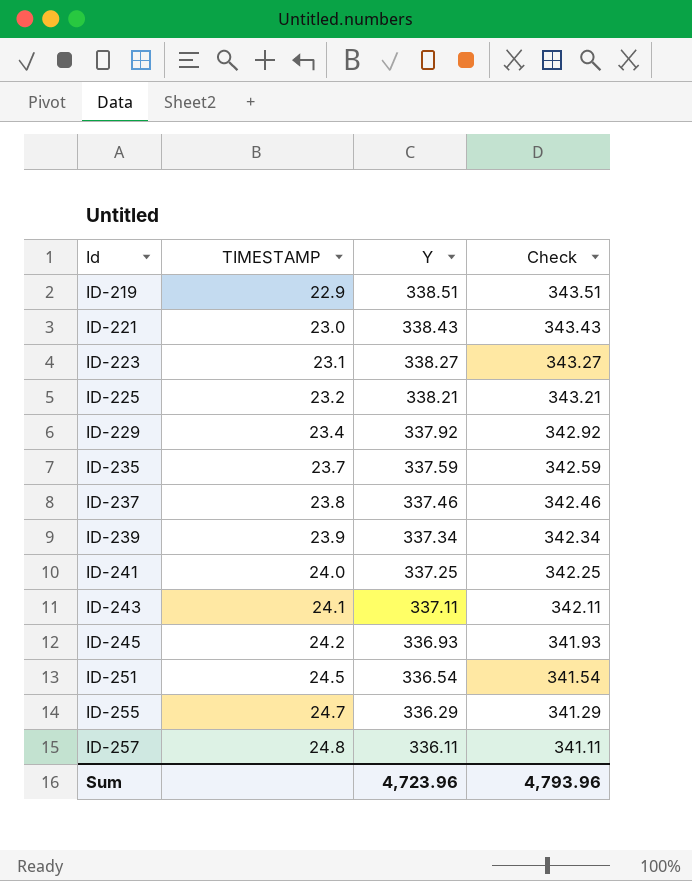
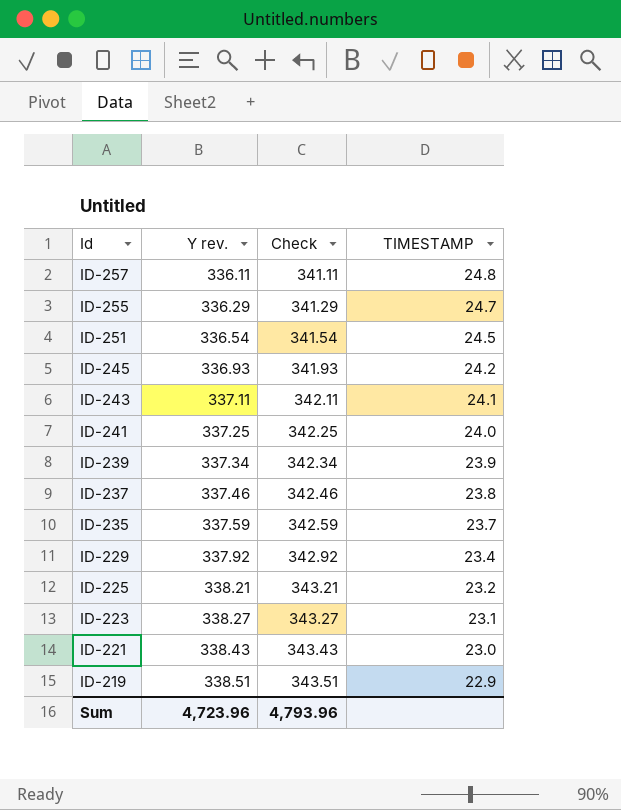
row order: Id ascending -> Id descending
column name: Y -> Y rev.
column TIMESTAMP | position: 2 -> 4

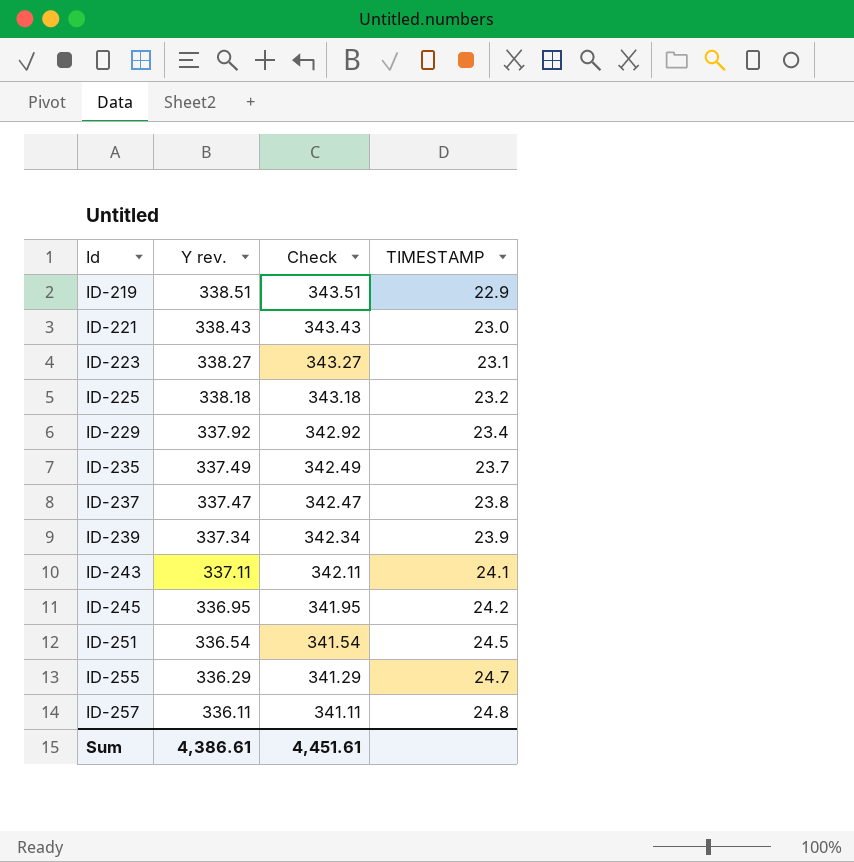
row order: Id descending -> Id ascending
row ID-241: 337.25 | 342.25 | 24.0 -> none
ID-225 | Y rev.: 338.21 -> 338.18
ID-225 | Check: 343.21 -> 343.18
ID-235 | Y rev.: 337.59 -> 337.49
ID-235 | Check: 342.59 -> 342.49
ID-237 | Y rev.: 337.46 -> 337.47
ID-237 | Check: 342.46 -> 342.47
ID-245 | Y rev.: 336.93 -> 336.95
ID-245 | Check: 341.93 -> 341.95
Sum | Y rev.: 4,723.96 -> 4,386.61
Sum | Check: 4,793.96 -> 4,451.61

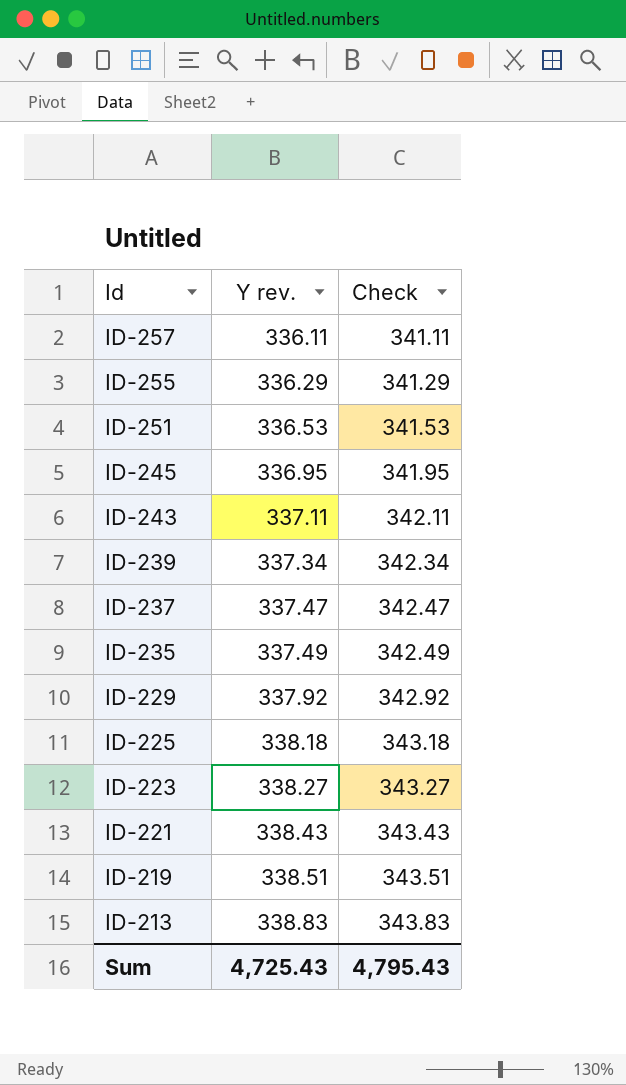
row order: Id ascending -> Id descending
column TIMESTAMP | position: 4 -> none
ID-251 | Y rev.: 336.54 -> 336.53
ID-251 | Check: 341.54 -> 341.53
row ID-213: none -> 338.83 | 343.83
Sum | Y rev.: 4,386.61 -> 4,725.43
Sum | Check: 4,451.61 -> 4,795.43

